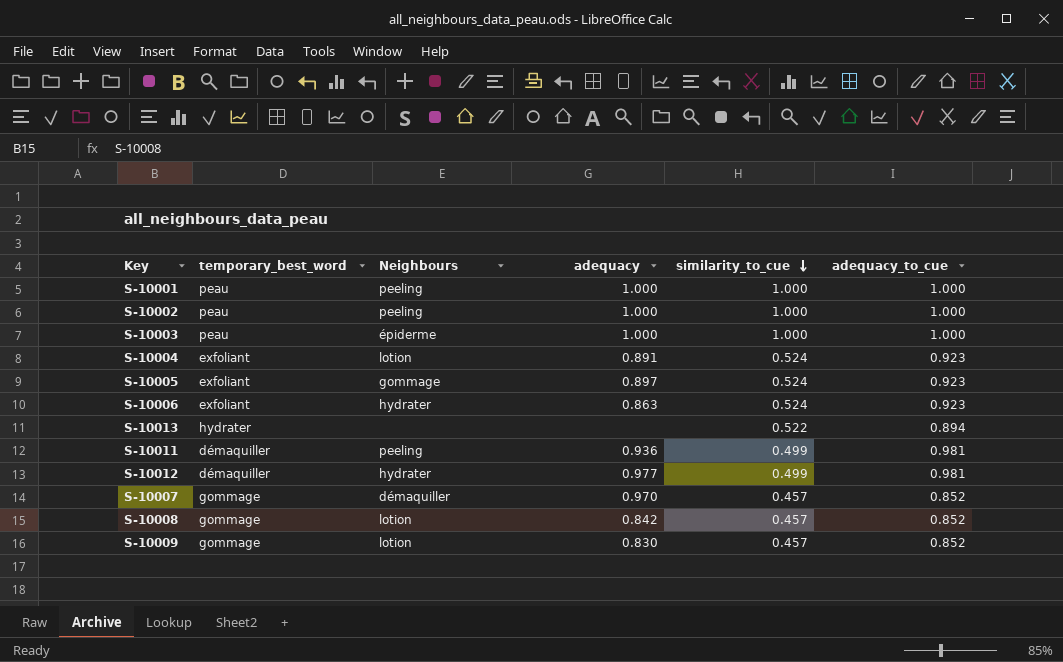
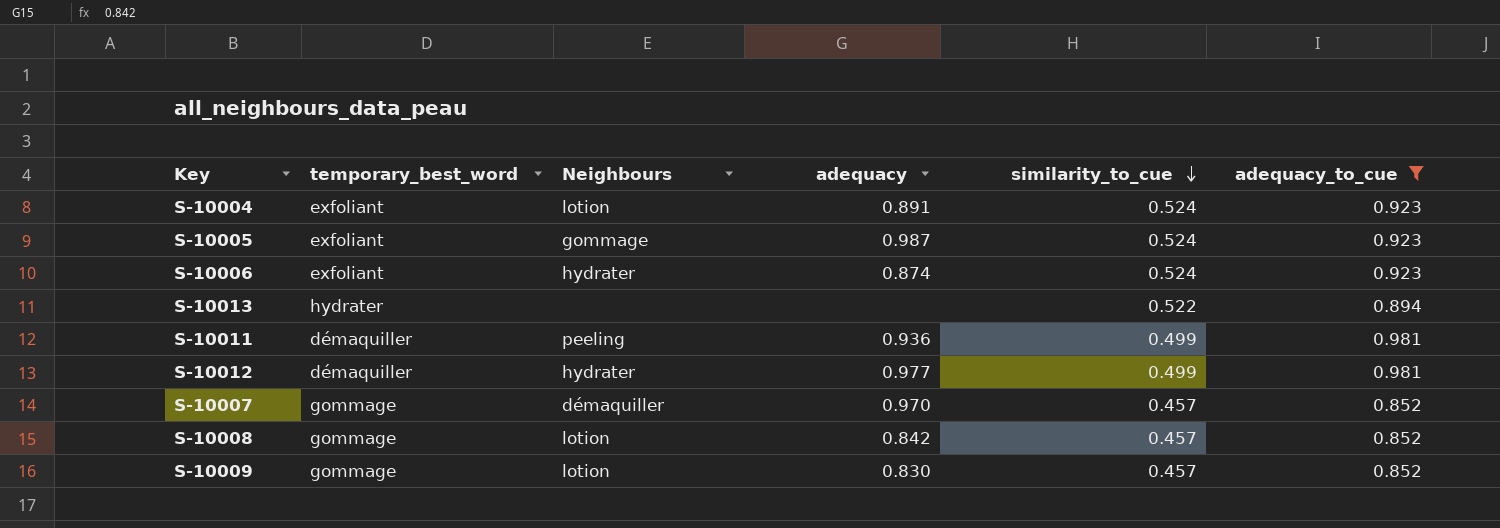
filter: none -> adequacy_to_cue != 1.000
S-10005 | adequacy: 0.897 -> 0.987
S-10006 | adequacy: 0.863 -> 0.874

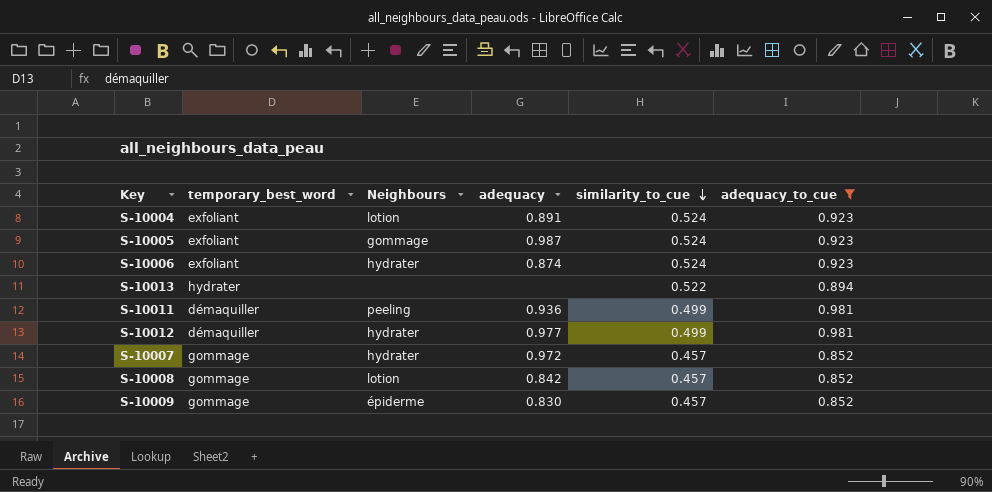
S-10007 | Neighbours: démaquiller -> hydrater
S-10007 | adequacy: 0.970 -> 0.972
S-10009 | Neighbours: lotion -> épiderme

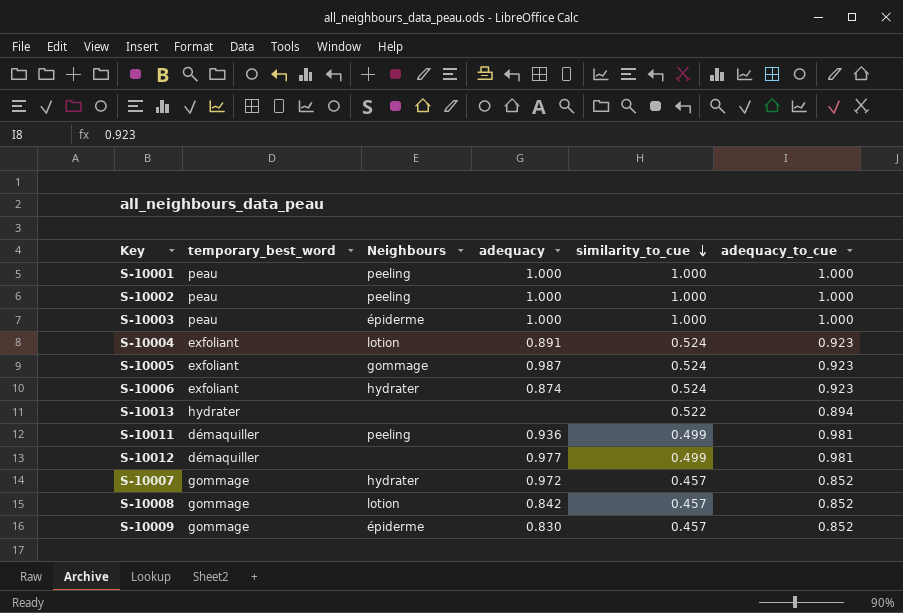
filter: adequacy_to_cue != 1.000 -> none
S-10012 | Neighbours: hydrater -> none

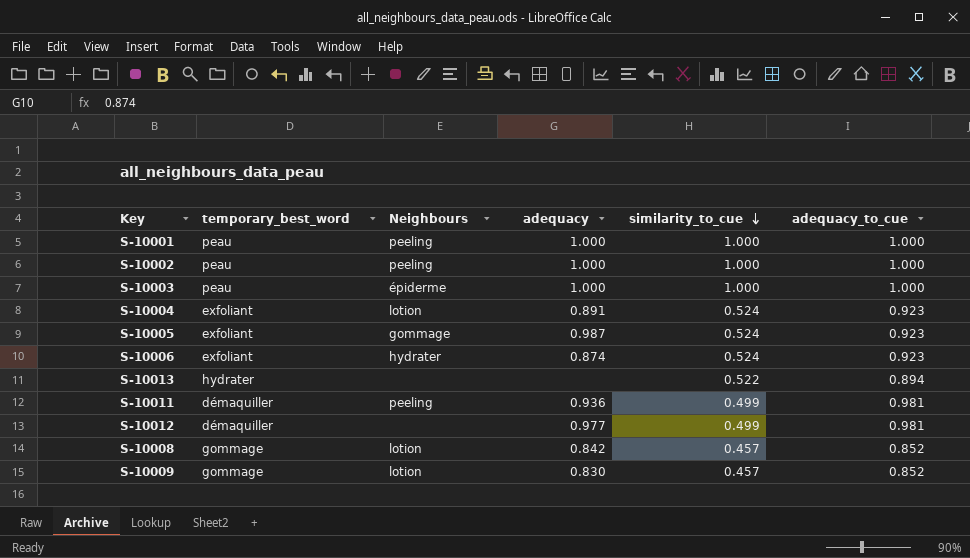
row S-10007: gommage | hydrater | 0.972 | 0.457 | 0.852 -> none
S-10009 | Neighbours: épiderme -> lotion

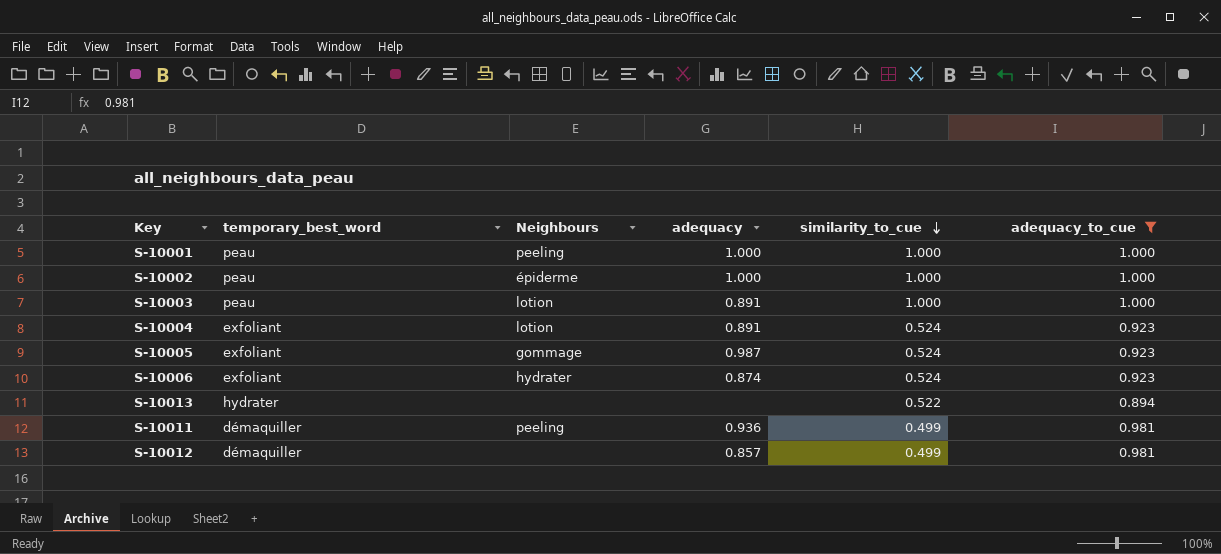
filter: none -> adequacy_to_cue != 0.852
S-10002 | Neighbours: peeling -> épiderme
S-10003 | Neighbours: épiderme -> lotion
S-10003 | adequacy: 1.000 -> 0.891
S-10012 | adequacy: 0.977 -> 0.857

